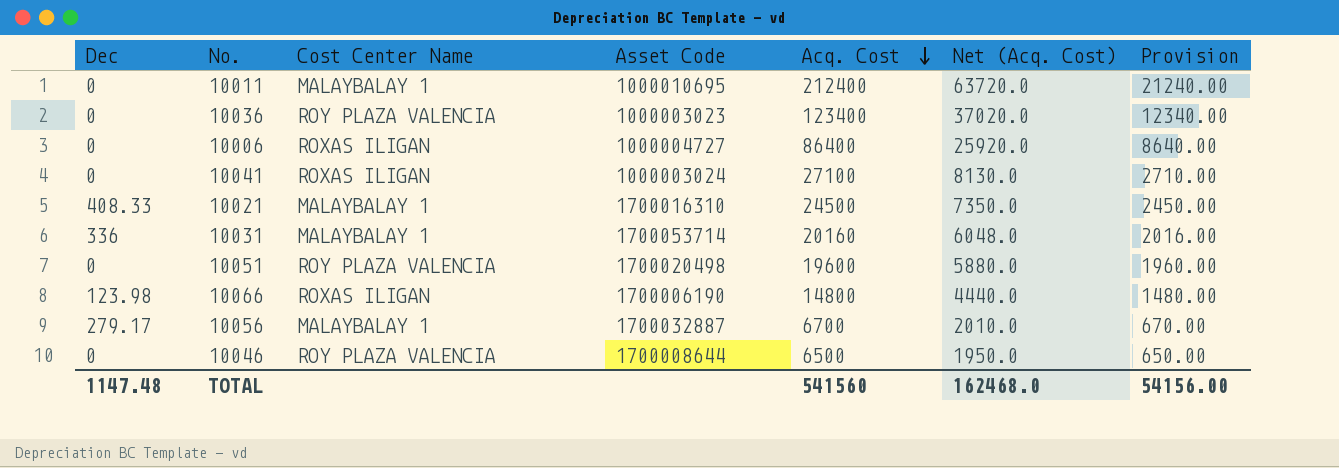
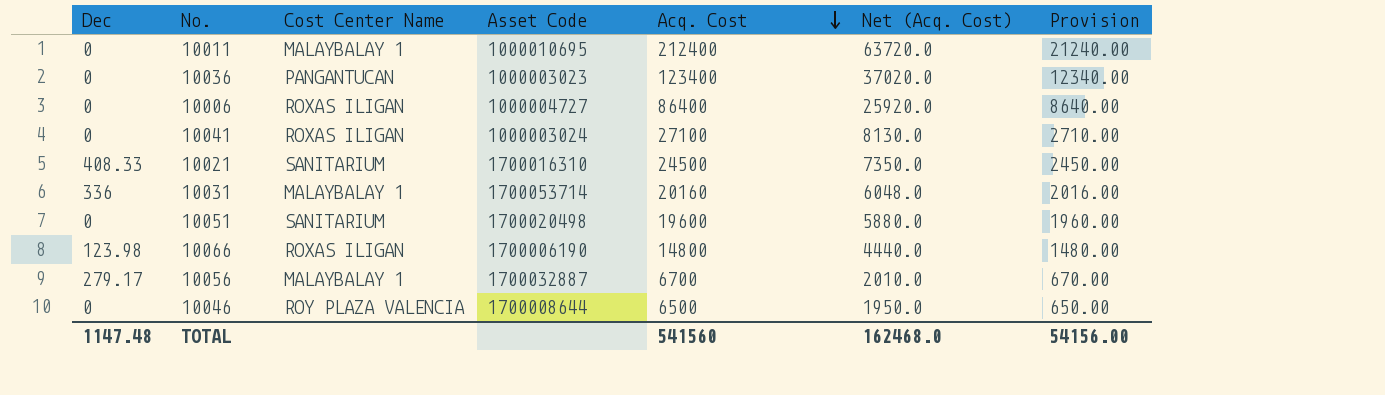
10036 | Cost Center Name: ROY PLAZA VALENCIA -> PANGANTUCAN
10021 | Cost Center Name: MALAYBALAY 1 -> SANITARIUM
10051 | Cost Center Name: ROY PLAZA VALENCIA -> SANITARIUM

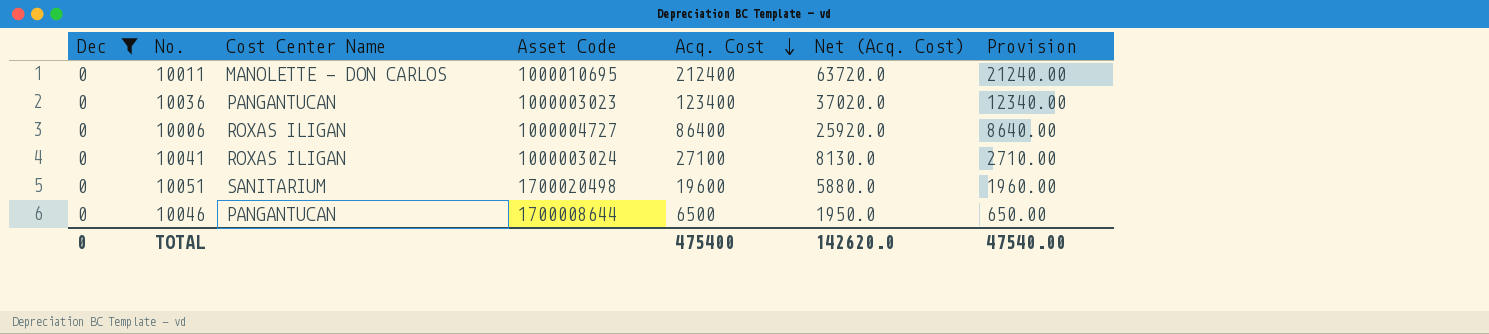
filter: none -> Dec = 0
10011 | Cost Center Name: MALAYBALAY 1 -> MANOLETTE - DON CARLOS
10046 | Cost Center Name: ROY PLAZA VALENCIA -> PANGANTUCAN
TOTAL | Dec: 1147.48 -> 0
TOTAL | Acq. Cost: 541560 -> 475400
TOTAL | Net (Acq. Cost): 162468.0 -> 142620.0
TOTAL | Provision: 54156.00 -> 47540.00

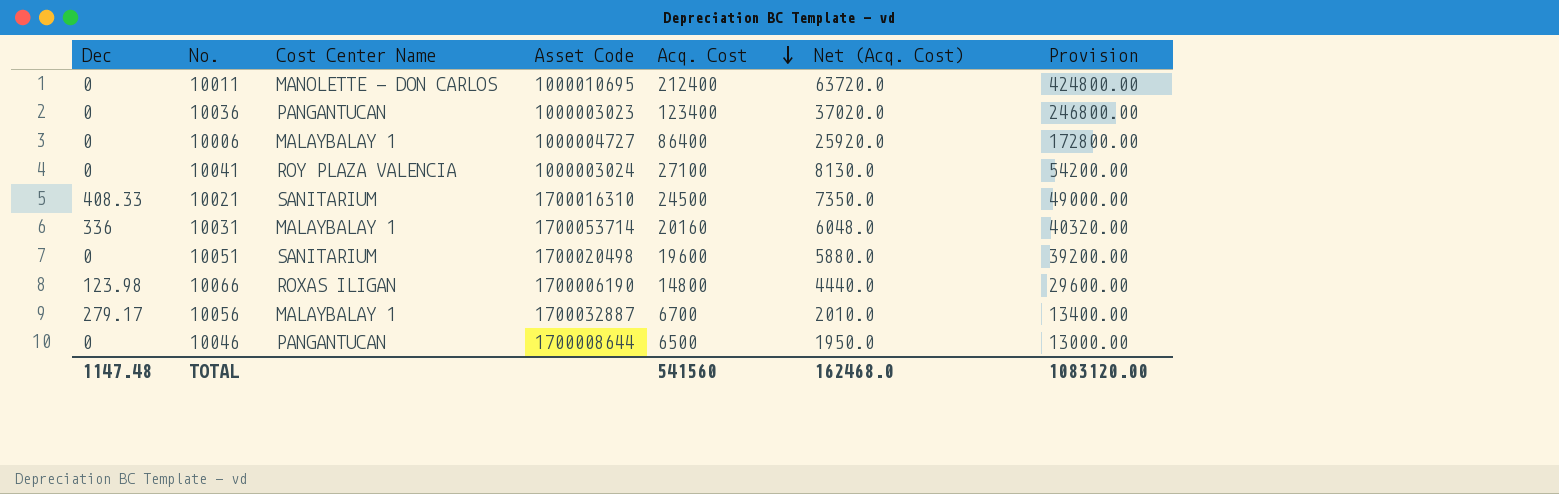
filter: Dec = 0 -> none
column Provision | formula: [Acq. Cost] * 0.1 -> [Acq. Cost] * 2
10006 | Cost Center Name: ROXAS ILIGAN -> MALAYBALAY 1
10041 | Cost Center Name: ROXAS ILIGAN -> ROY PLAZA VALENCIA
TOTAL | Dec: 0 -> 1147.48
TOTAL | Acq. Cost: 475400 -> 541560
TOTAL | Net (Acq. Cost): 142620.0 -> 162468.0
TOTAL | Provision: 47540.00 -> 1083120.00

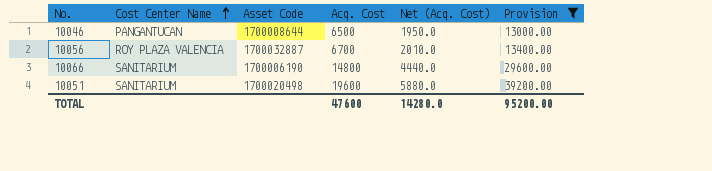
filter: none -> Provision <= 39200.00
row order: Acq. Cost descending -> Cost Center Name ascending
column Dec | position: 1 -> none
10056 | Cost Center Name: MALAYBALAY 1 -> ROY PLAZA VALENCIA
10066 | Cost Center Name: ROXAS ILIGAN -> SANITARIUM
TOTAL | Acq. Cost: 541560 -> 47600
TOTAL | Net (Acq. Cost): 162468.0 -> 14280.0
TOTAL | Provision: 1083120.00 -> 95200.00

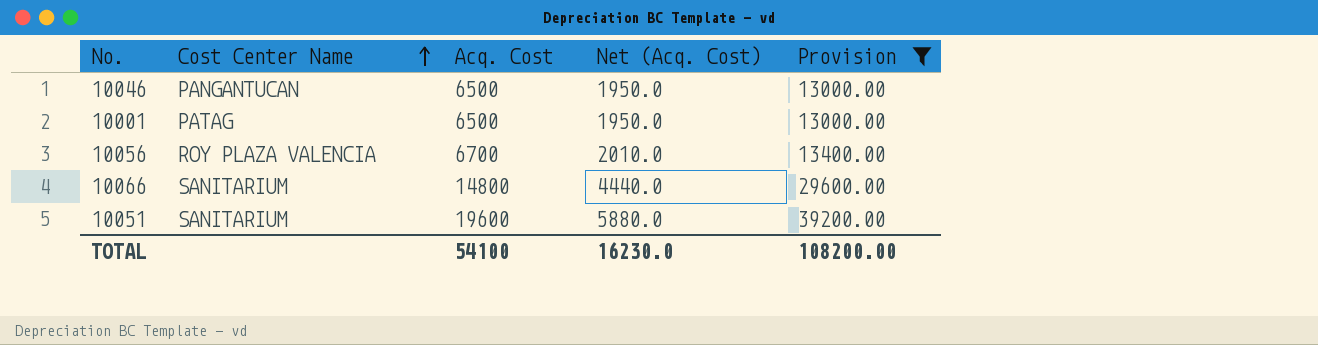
column Asset Code | position: 3 -> none
row 10001: none -> PATAG | 6500 | 1950.0 | 13000.00
TOTAL | Acq. Cost: 47600 -> 54100
TOTAL | Net (Acq. Cost): 14280.0 -> 16230.0
TOTAL | Provision: 95200.00 -> 108200.00

